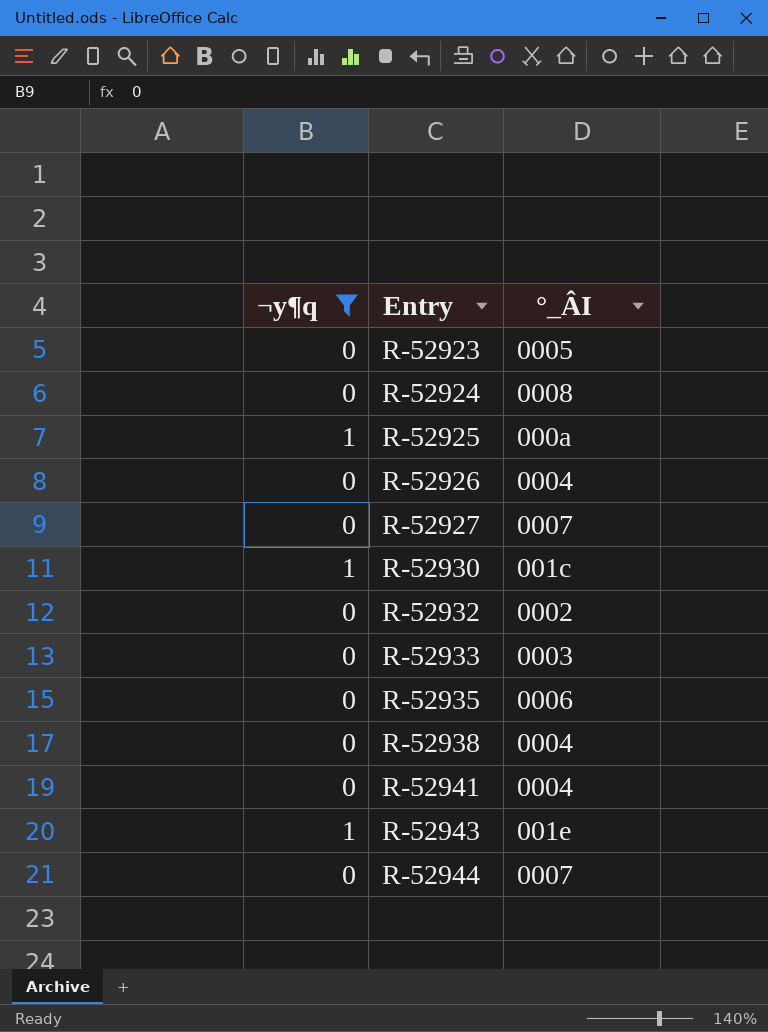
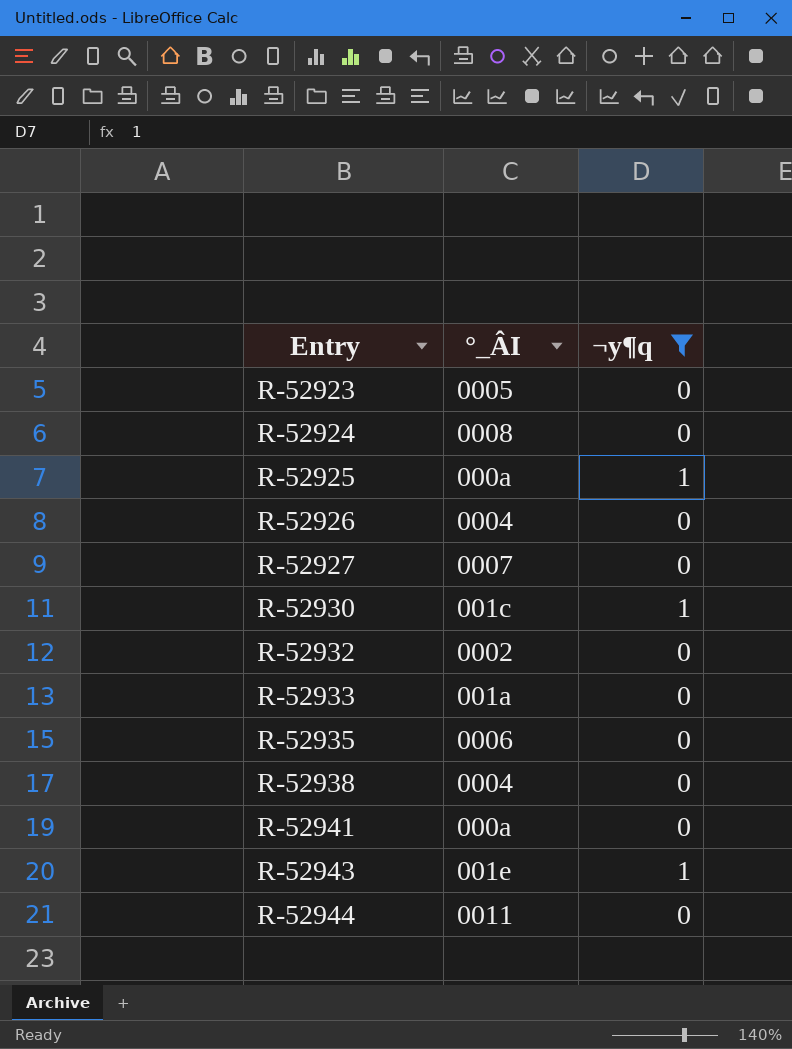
column ¬y¶q | position: 1 -> 3
R-52933 | °_ÂI: 0003 -> 001a
R-52941 | °_ÂI: 0004 -> 000a
R-52944 | °_ÂI: 0007 -> 0011

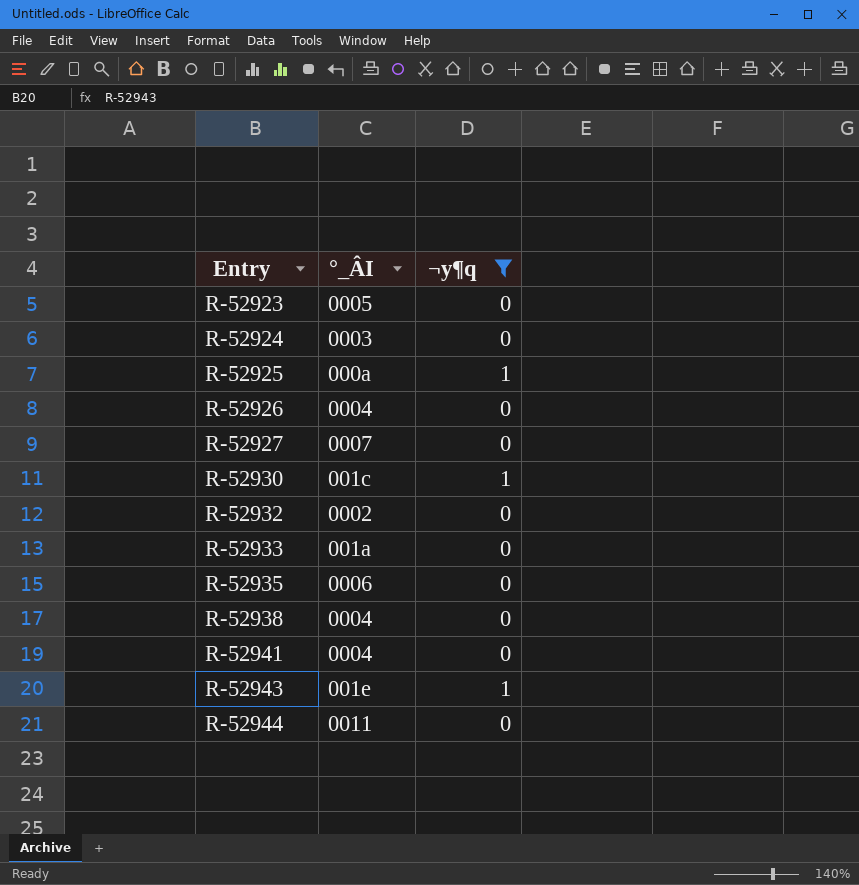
R-52924 | °_ÂI: 0008 -> 0003
R-52941 | °_ÂI: 000a -> 0004

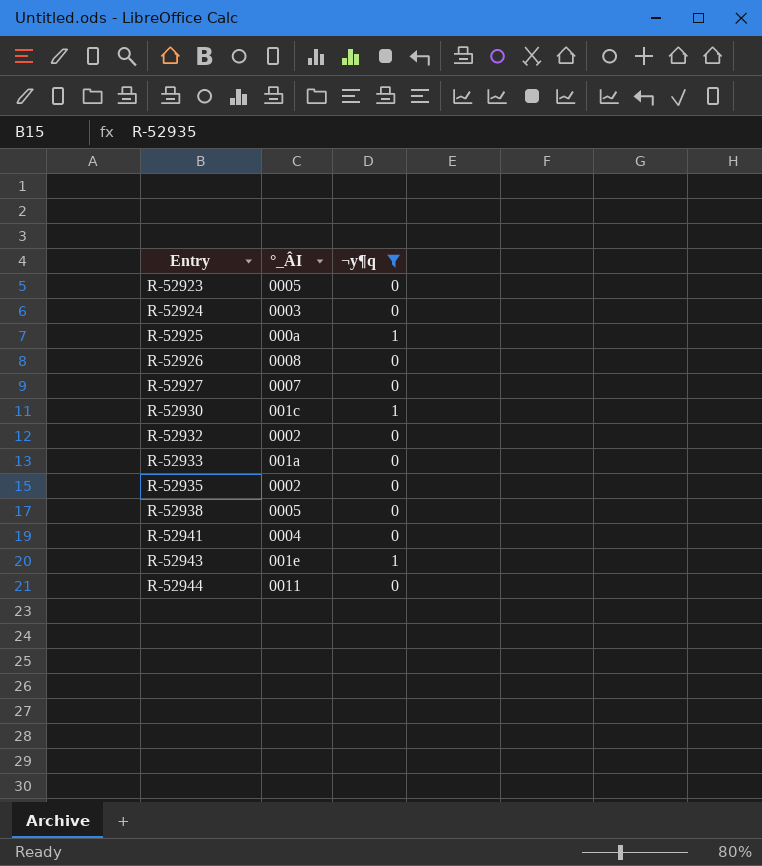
R-52926 | °_ÂI: 0004 -> 0008
R-52935 | °_ÂI: 0006 -> 0002
R-52938 | °_ÂI: 0004 -> 0005

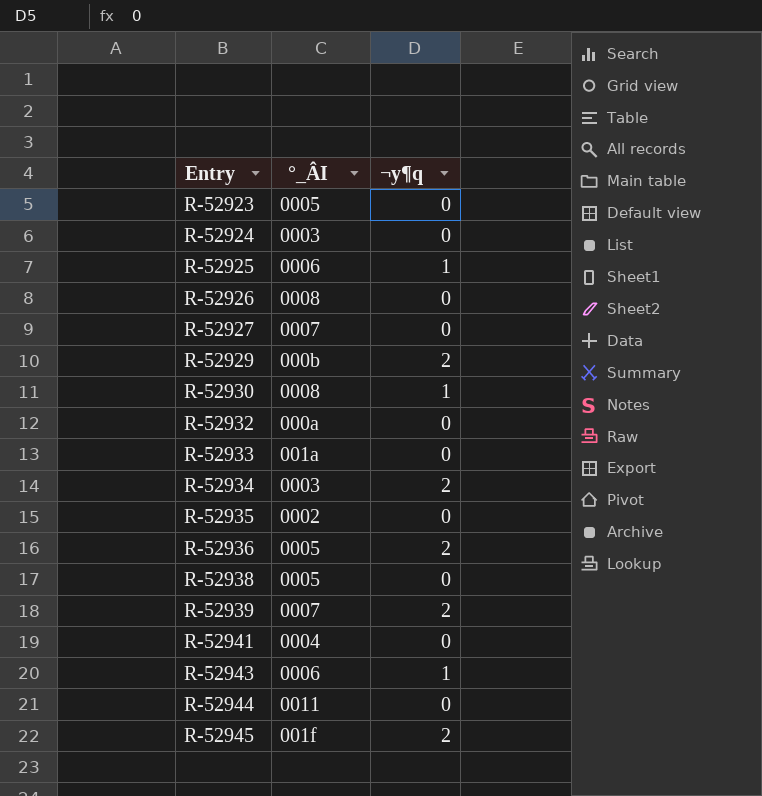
filter: ¬y¶q != 2 -> none
R-52925 | °_ÂI: 000a -> 0006
R-52930 | °_ÂI: 001c -> 0008
R-52932 | °_ÂI: 0002 -> 000a
R-52943 | °_ÂI: 001e -> 0006

